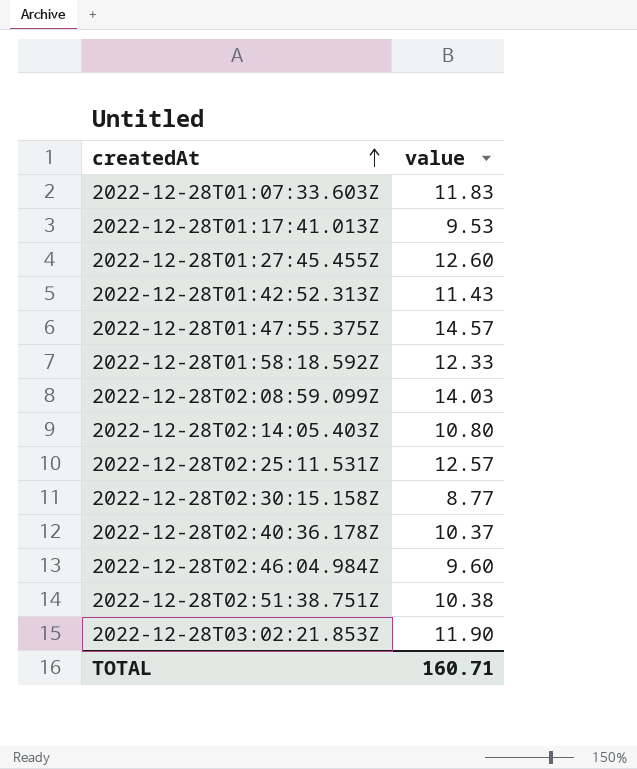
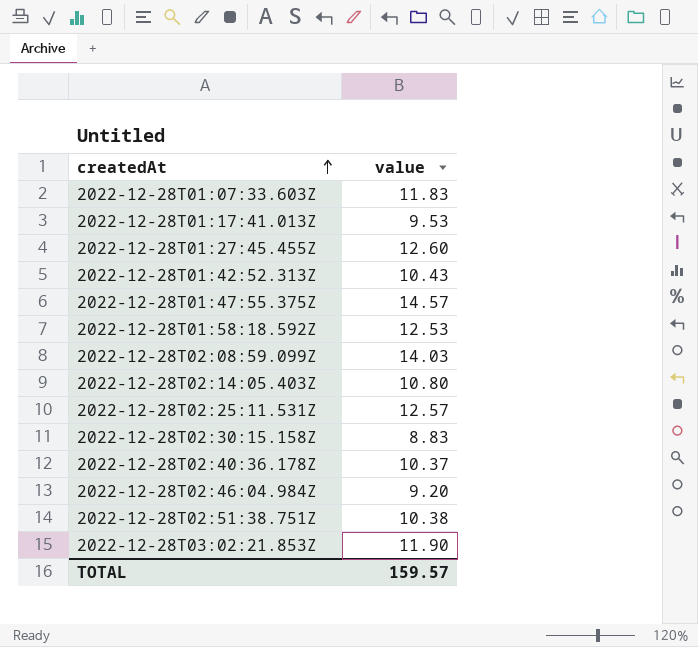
2022-12-28T01:42:52.313Z | value: 11.43 -> 10.43
2022-12-28T01:58:18.592Z | value: 12.33 -> 12.53
2022-12-28T02:30:15.158Z | value: 8.77 -> 8.83
2022-12-28T02:46:04.984Z | value: 9.60 -> 9.20
TOTAL | value: 160.71 -> 159.57

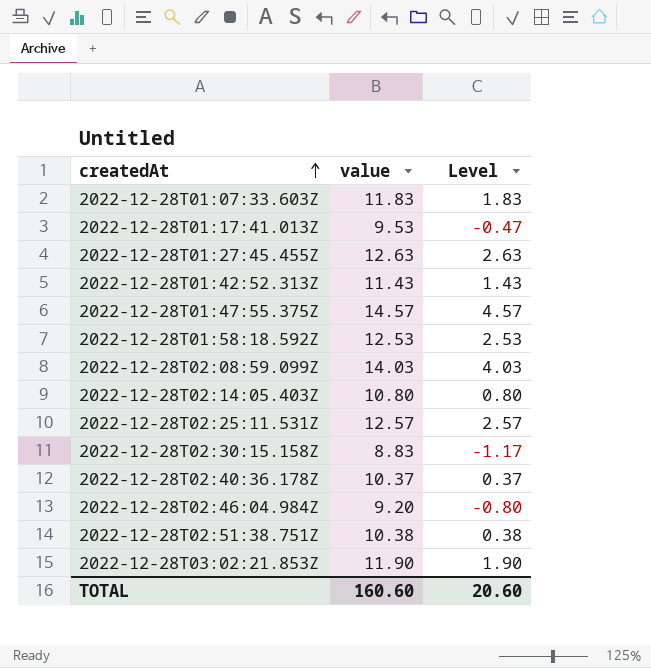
column Level | formula: none -> [value] - 10
2022-12-28T01:27:45.455Z | value: 12.60 -> 12.63
2022-12-28T01:42:52.313Z | value: 10.43 -> 11.43
TOTAL | value: 159.57 -> 160.60

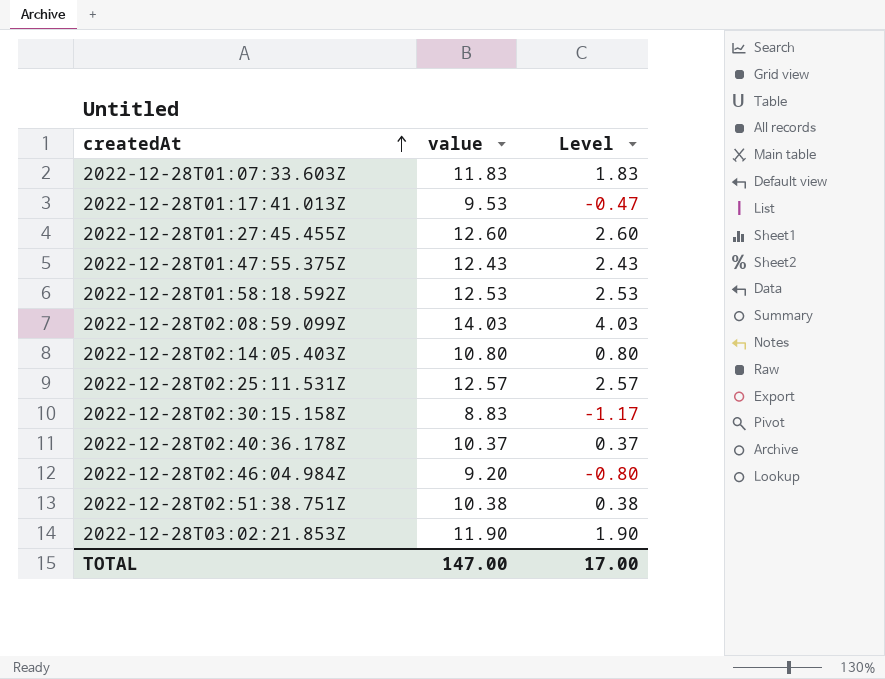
row 2022-12-28T01:42:52.313Z: 11.43 | 1.43 -> none
2022-12-28T01:27:45.455Z | value: 12.63 -> 12.60
2022-12-28T01:27:45.455Z | Level: 2.63 -> 2.60
2022-12-28T01:47:55.375Z | value: 14.57 -> 12.43
2022-12-28T01:47:55.375Z | Level: 4.57 -> 2.43
TOTAL | value: 160.60 -> 147.00
TOTAL | Level: 20.60 -> 17.00

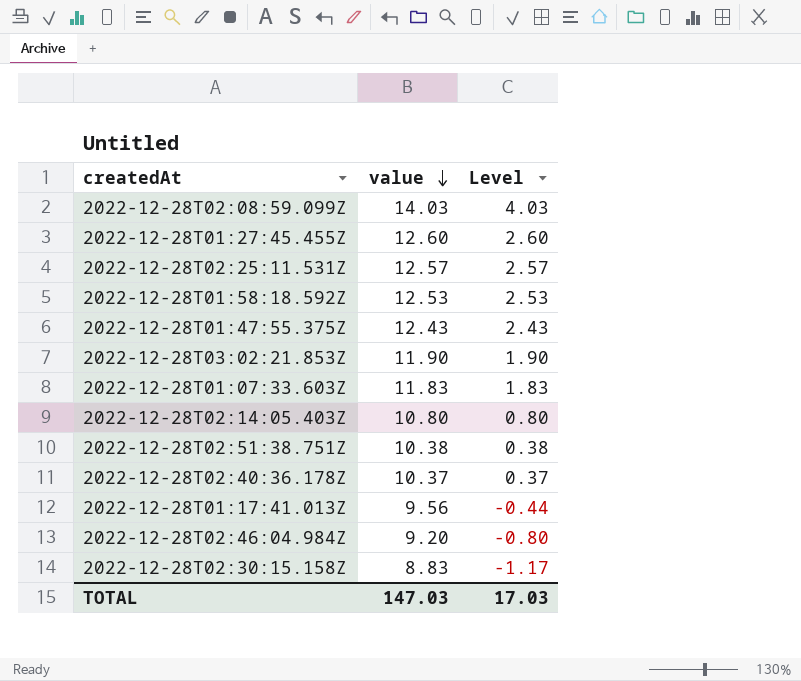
row order: createdAt ascending -> value descending
2022-12-28T01:17:41.013Z | value: 9.53 -> 9.56
2022-12-28T01:17:41.013Z | Level: -0.47 -> -0.44
TOTAL | value: 147.00 -> 147.03
TOTAL | Level: 17.00 -> 17.03

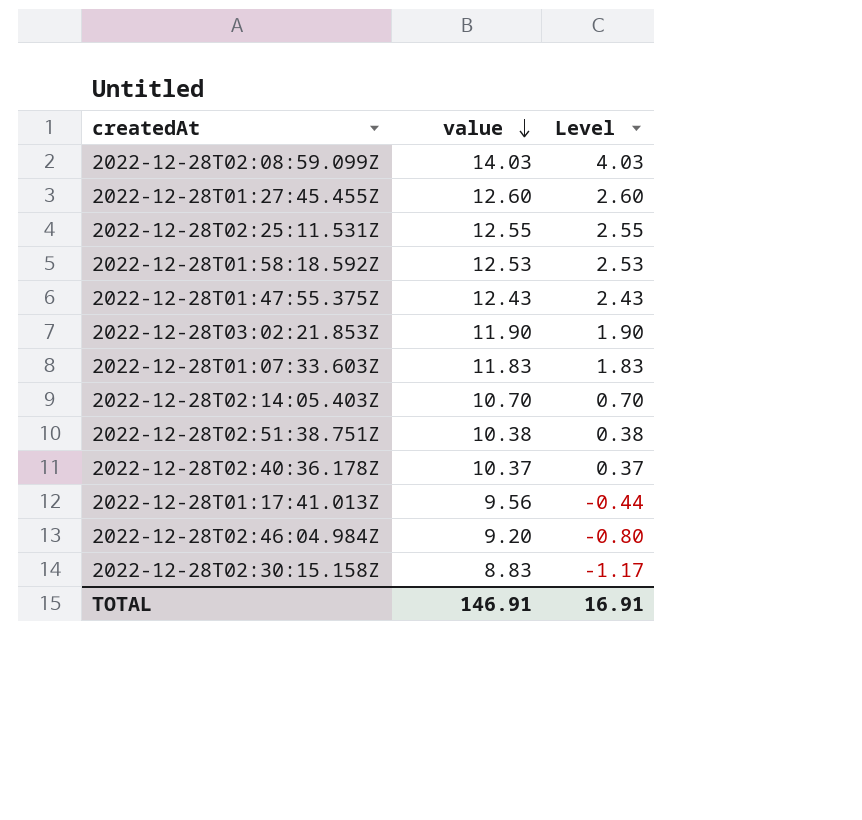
2022-12-28T02:25:11.531Z | value: 12.57 -> 12.55
2022-12-28T02:25:11.531Z | Level: 2.57 -> 2.55
2022-12-28T02:14:05.403Z | value: 10.80 -> 10.70
2022-12-28T02:14:05.403Z | Level: 0.80 -> 0.70
TOTAL | value: 147.03 -> 146.91
TOTAL | Level: 17.03 -> 16.91

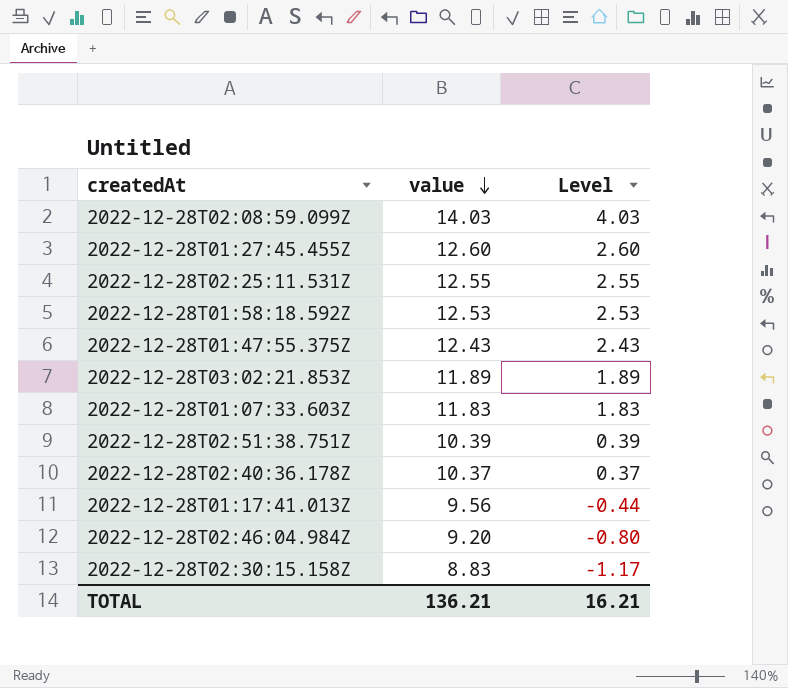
row 2022-12-28T02:14:05.403Z: 10.70 | 0.70 -> none
2022-12-28T03:02:21.853Z | value: 11.90 -> 11.89
2022-12-28T03:02:21.853Z | Level: 1.90 -> 1.89
2022-12-28T02:51:38.751Z | value: 10.38 -> 10.39
2022-12-28T02:51:38.751Z | Level: 0.38 -> 0.39
TOTAL | value: 146.91 -> 136.21
TOTAL | Level: 16.91 -> 16.21

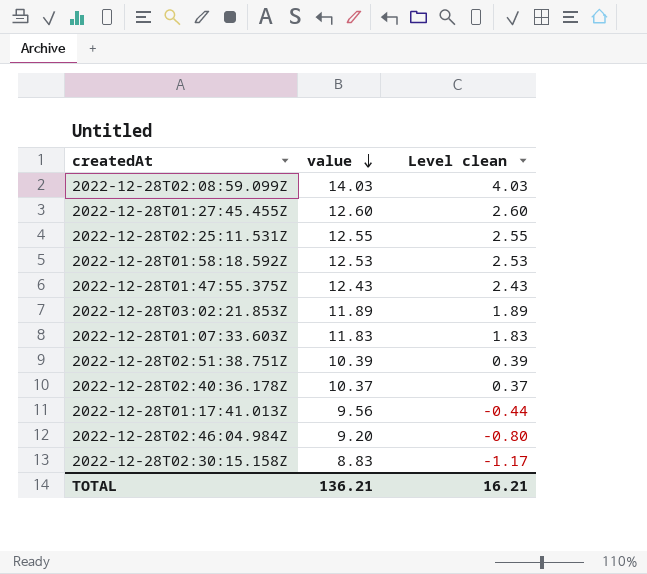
column name: Level -> Level clean

